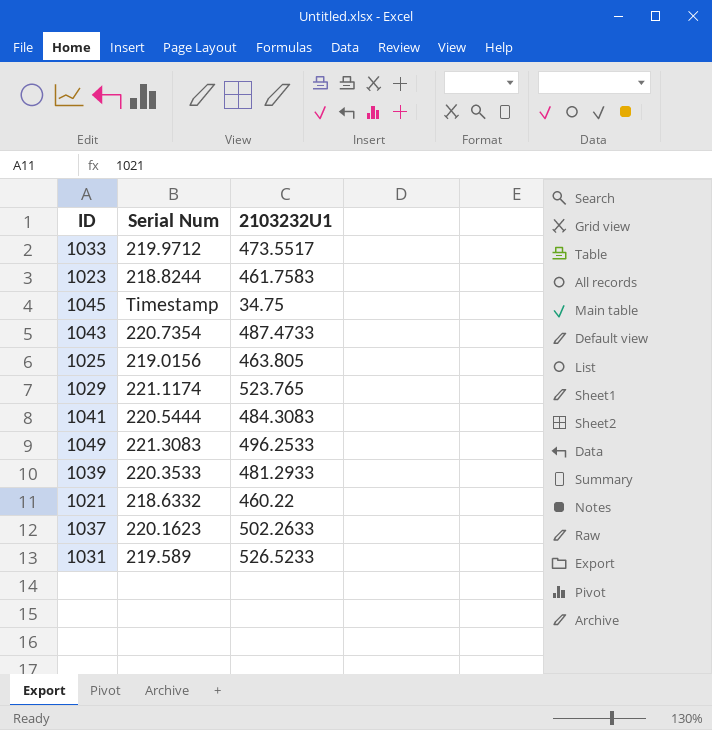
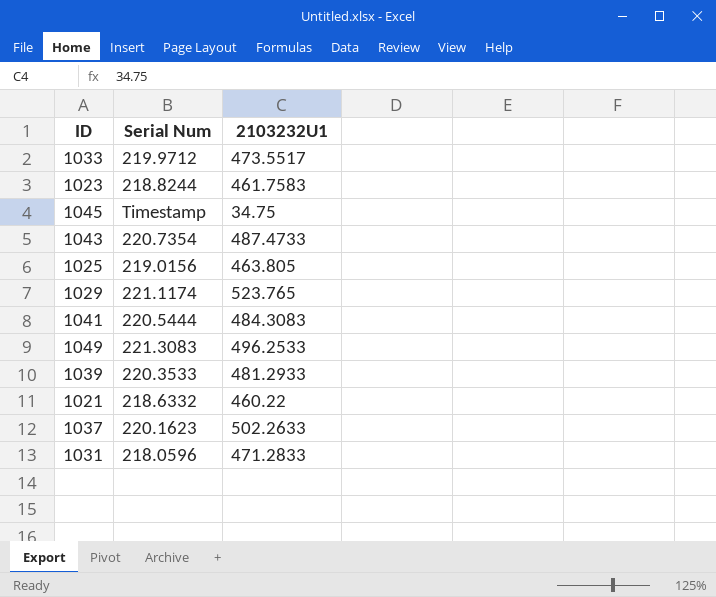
1031 | Serial Num: 219.589 -> 218.0596
1031 | 2103232U1: 526.5233 -> 471.2833

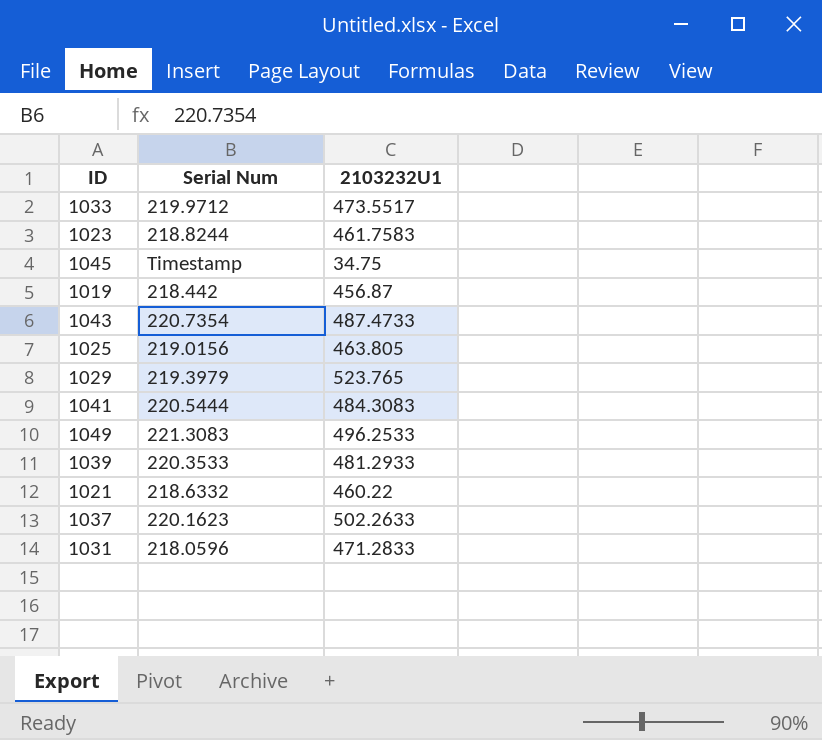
row 1019: none -> 218.442 | 456.87
1029 | Serial Num: 221.1174 -> 219.3979

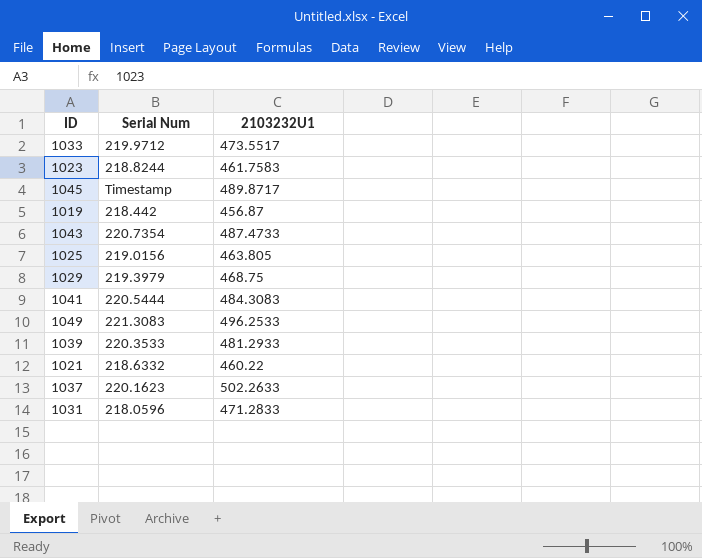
1045 | 2103232U1: 34.75 -> 489.8717
1029 | 2103232U1: 523.765 -> 468.75

